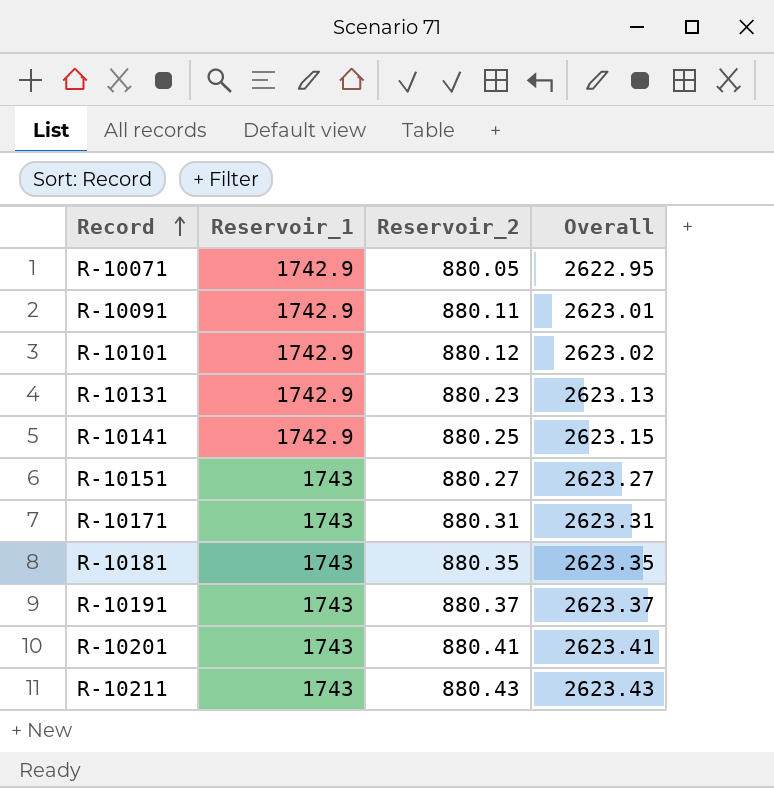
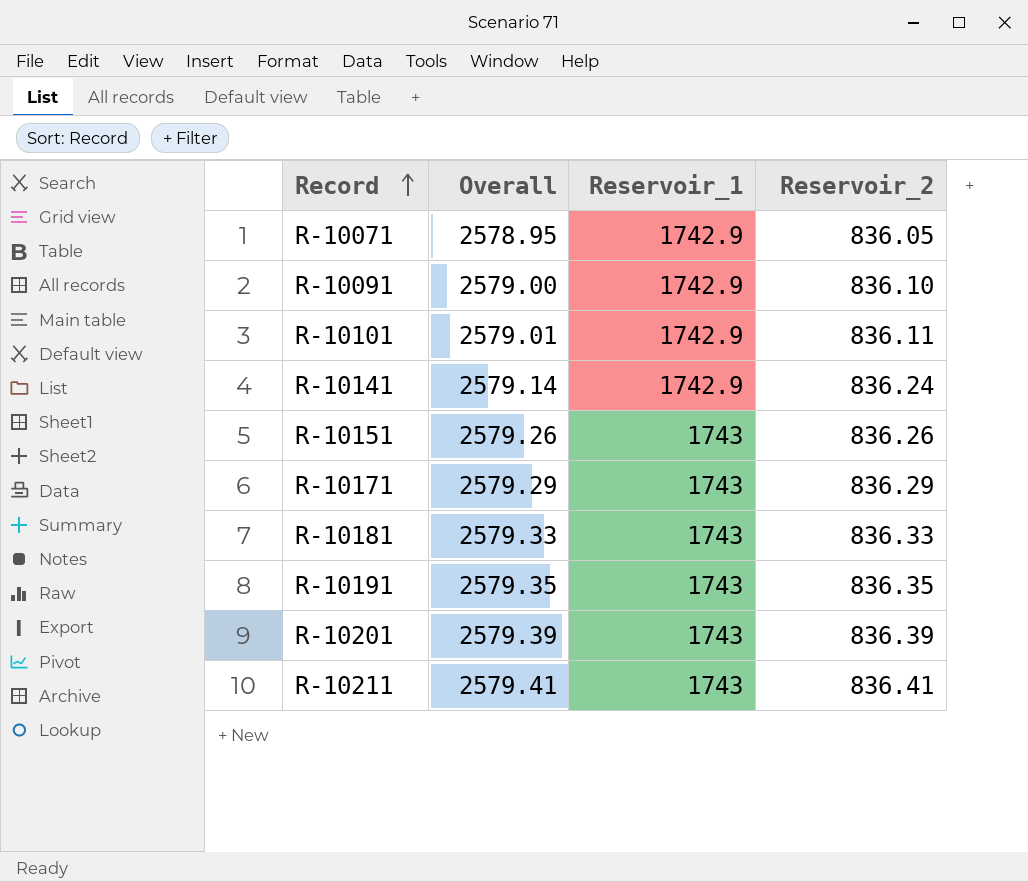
column Overall | position: 4 -> 2
row R-10131: 1742.9 | 880.23 | 2623.13 -> none
R-10071 | Overall: 2622.95 -> 2578.95
R-10071 | Reservoir_2: 880.05 -> 836.05
R-10091 | Overall: 2623.01 -> 2579.00
R-10091 | Reservoir_2: 880.11 -> 836.10
R-10101 | Overall: 2623.02 -> 2579.01
R-10101 | Reservoir_2: 880.12 -> 836.11
R-10141 | Overall: 2623.15 -> 2579.14
R-10141 | Reservoir_2: 880.25 -> 836.24
R-10151 | Overall: 2623.27 -> 2579.26
R-10151 | Reservoir_2: 880.27 -> 836.26
R-10171 | Overall: 2623.31 -> 2579.29
R-10171 | Reservoir_2: 880.31 -> 836.29
R-10181 | Overall: 2623.35 -> 2579.33
R-10181 | Reservoir_2: 880.35 -> 836.33
R-10191 | Overall: 2623.37 -> 2579.35
R-10191 | Reservoir_2: 880.37 -> 836.35
R-10201 | Overall: 2623.41 -> 2579.39
R-10201 | Reservoir_2: 880.41 -> 836.39
R-10211 | Overall: 2623.43 -> 2579.41
R-10211 | Reservoir_2: 880.43 -> 836.41

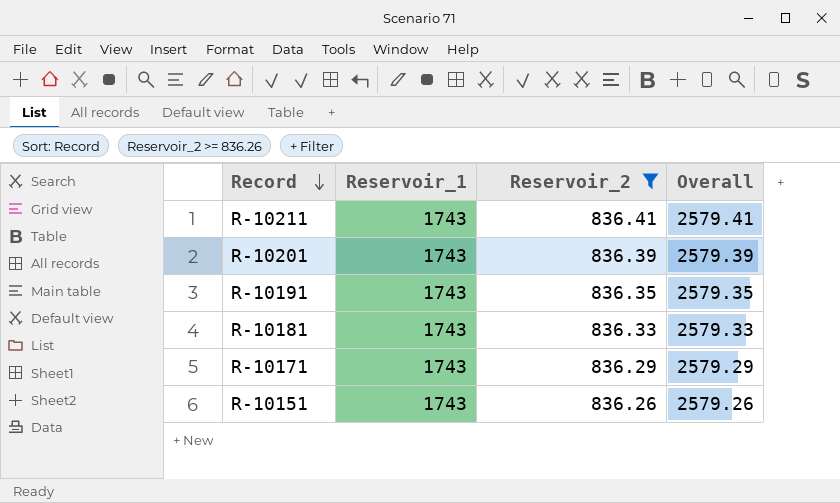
filter: none -> Reservoir_2 >= 836.26
row order: Record ascending -> Record descending
column Overall | position: 2 -> 4

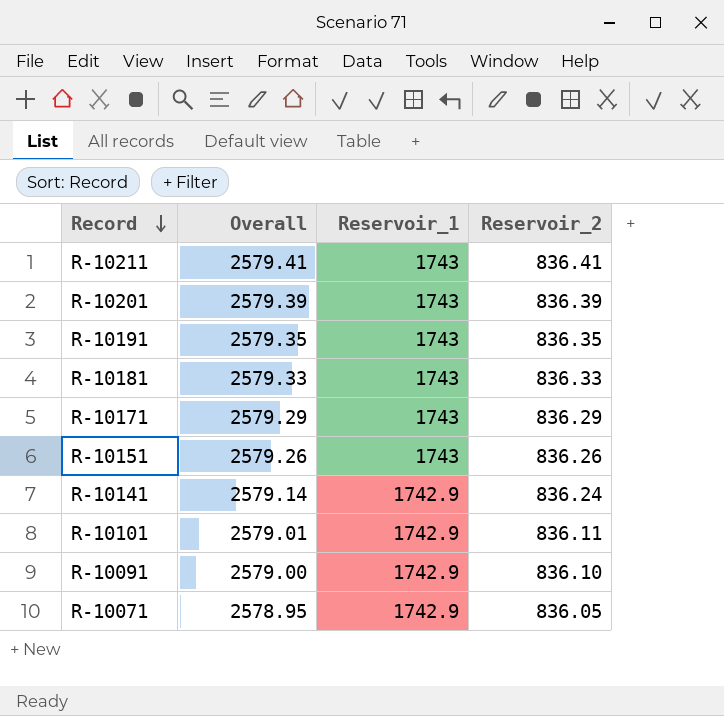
filter: Reservoir_2 >= 836.26 -> none
column Overall | position: 4 -> 2

